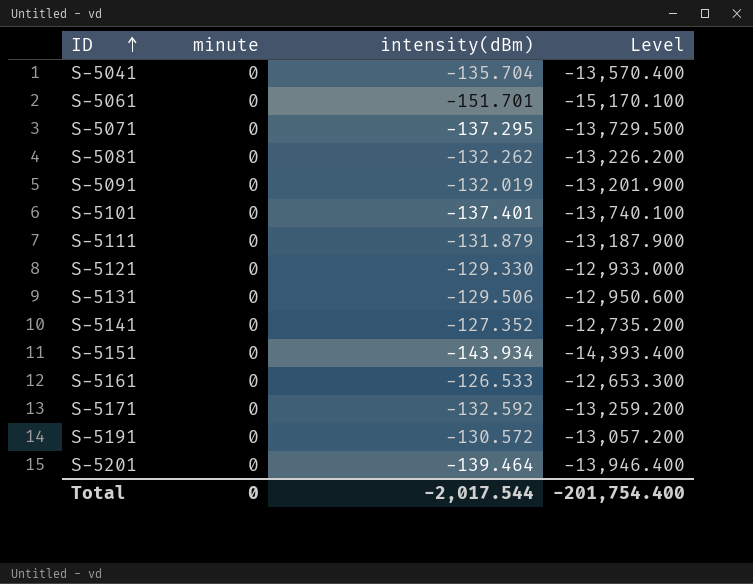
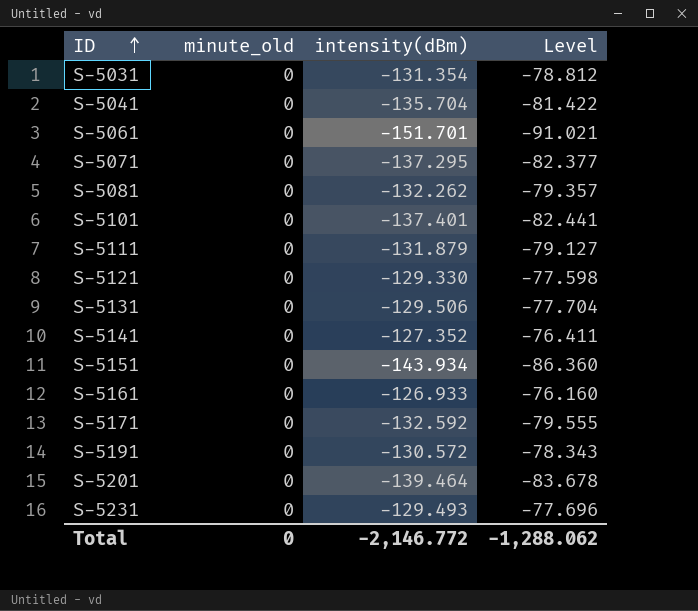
column name: minute -> minute_old
column Level | formula: [intensity(dBm)] * 100 -> [intensity(dBm)] * 0.6
row S-5091: 0 | -132.019 | -13,201.900 -> none
row S-5031: none -> 0 | -131.354 | -78.812
S-5161 | intensity(dBm): -126.533 -> -126.933
row S-5231: none -> 0 | -129.493 | -77.696
Total | intensity(dBm): -2,017.544 -> -2,146.772
Total | Level: -201,754.400 -> -1,288.062

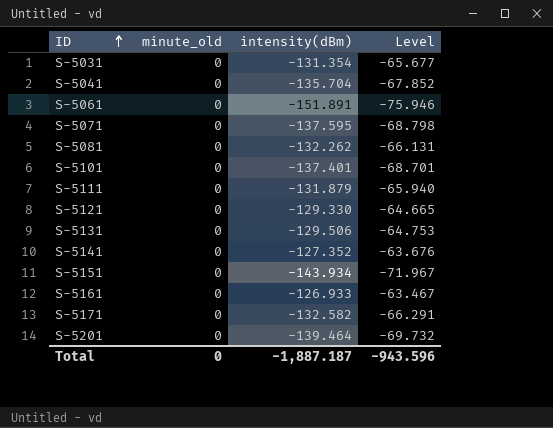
column Level | formula: [intensity(dBm)] * 0.6 -> [intensity(dBm)] * 0.5
row S-5191: 0 | -130.572 | -78.343 -> none
row S-5231: 0 | -129.493 | -77.696 -> none
S-5061 | intensity(dBm): -151.701 -> -151.891
S-5071 | intensity(dBm): -137.295 -> -137.595
S-5171 | intensity(dBm): -132.592 -> -132.582
Total | intensity(dBm): -2,146.772 -> -1,887.187
Total | Level: -1,288.062 -> -943.596

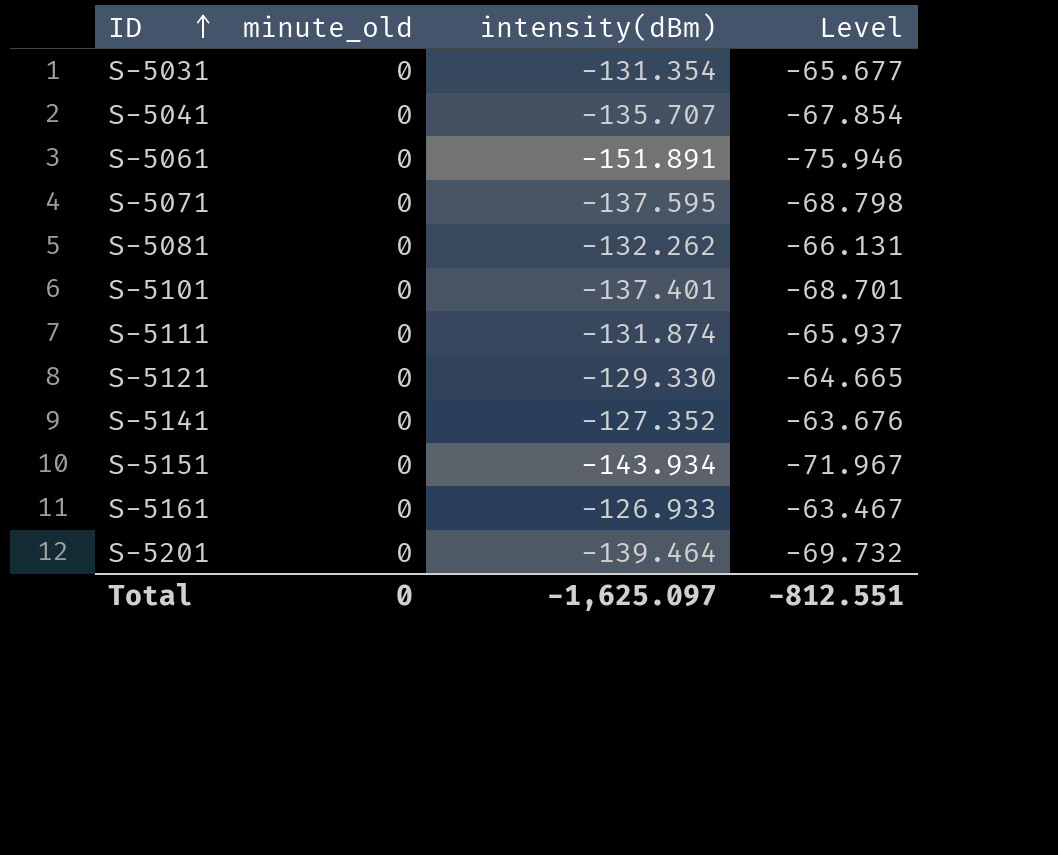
row S-5131: 0 | -129.506 | -64.753 -> none
row S-5171: 0 | -132.582 | -66.291 -> none
S-5041 | intensity(dBm): -135.704 -> -135.707
S-5041 | Level: -67.852 -> -67.854
S-5111 | intensity(dBm): -131.879 -> -131.874
S-5111 | Level: -65.940 -> -65.937
Total | intensity(dBm): -1,887.187 -> -1,625.097
Total | Level: -943.596 -> -812.551

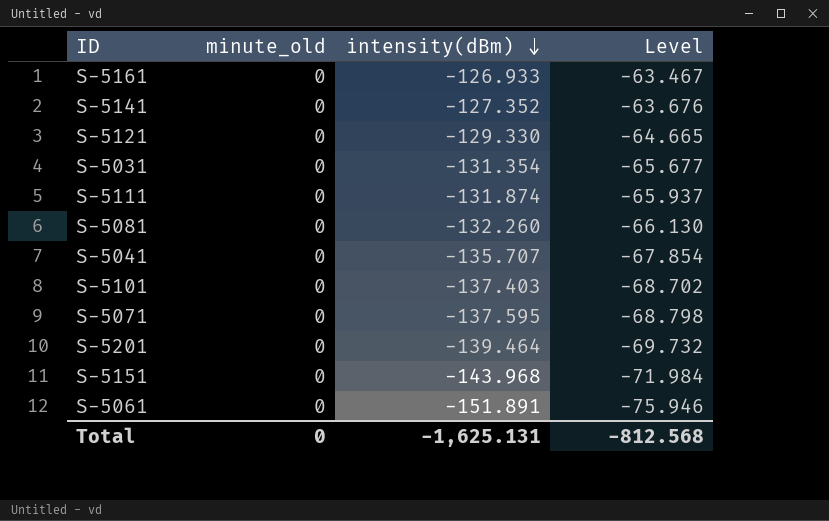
row order: ID ascending -> intensity(dBm) descending
S-5081 | intensity(dBm): -132.262 -> -132.260
S-5081 | Level: -66.131 -> -66.130
S-5101 | intensity(dBm): -137.401 -> -137.403
S-5101 | Level: -68.701 -> -68.702
S-5151 | intensity(dBm): -143.934 -> -143.968
S-5151 | Level: -71.967 -> -71.984
Total | intensity(dBm): -1,625.097 -> -1,625.131
Total | Level: -812.551 -> -812.568

